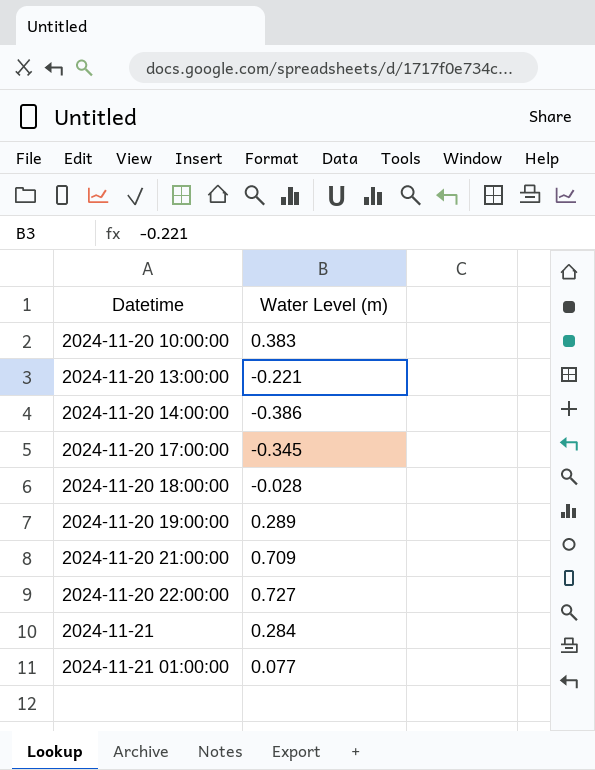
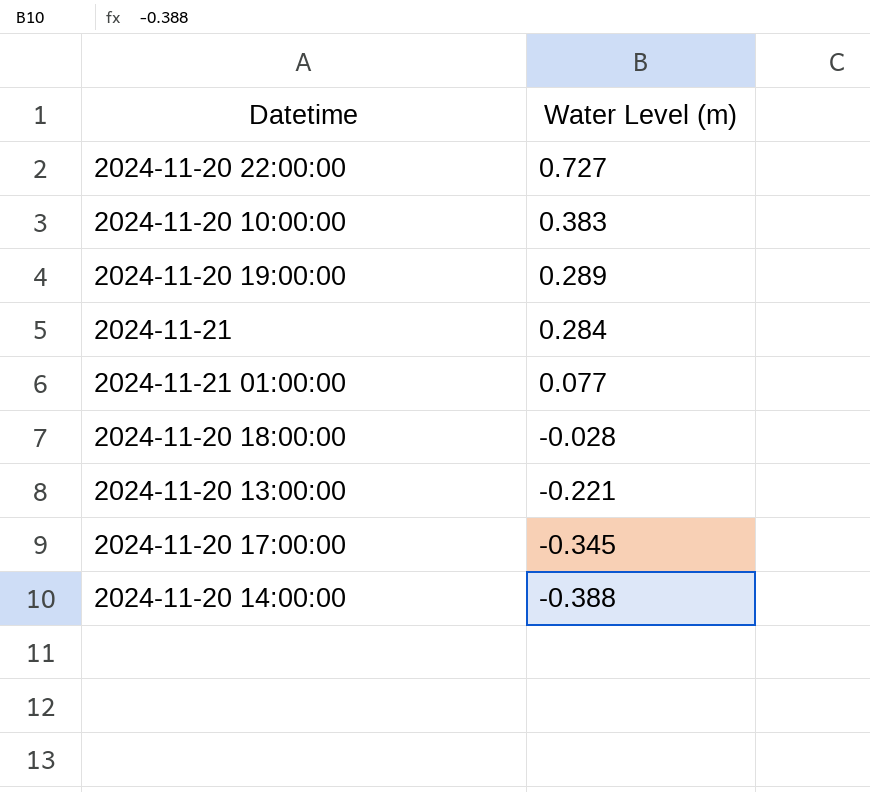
row order: Datetime ascending -> Water Level (m) descending
row 2024-11-20 21:00:00: 0.709 -> none
2024-11-20 14:00:00 | Water Level (m): -0.386 -> -0.388

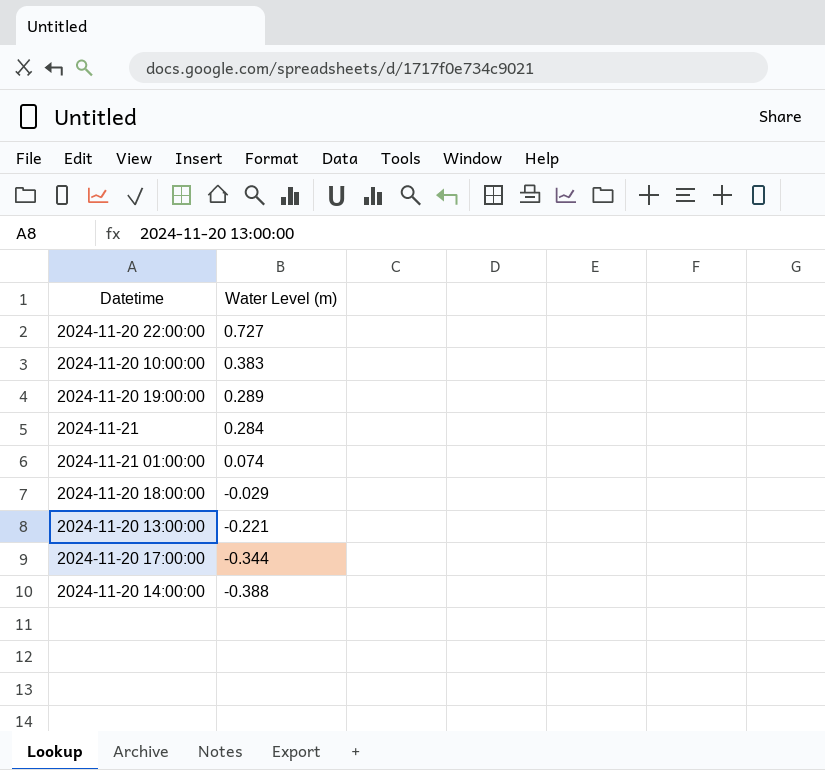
2024-11-21 01:00:00 | Water Level (m): 0.077 -> 0.074
2024-11-20 18:00:00 | Water Level (m): -0.028 -> -0.029
2024-11-20 17:00:00 | Water Level (m): -0.345 -> -0.344

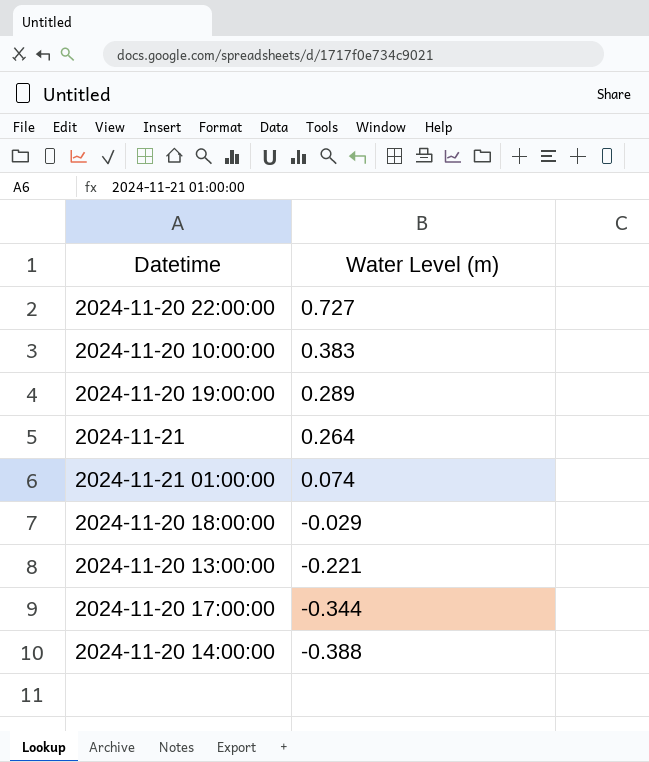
2024-11-21 | Water Level (m): 0.284 -> 0.264

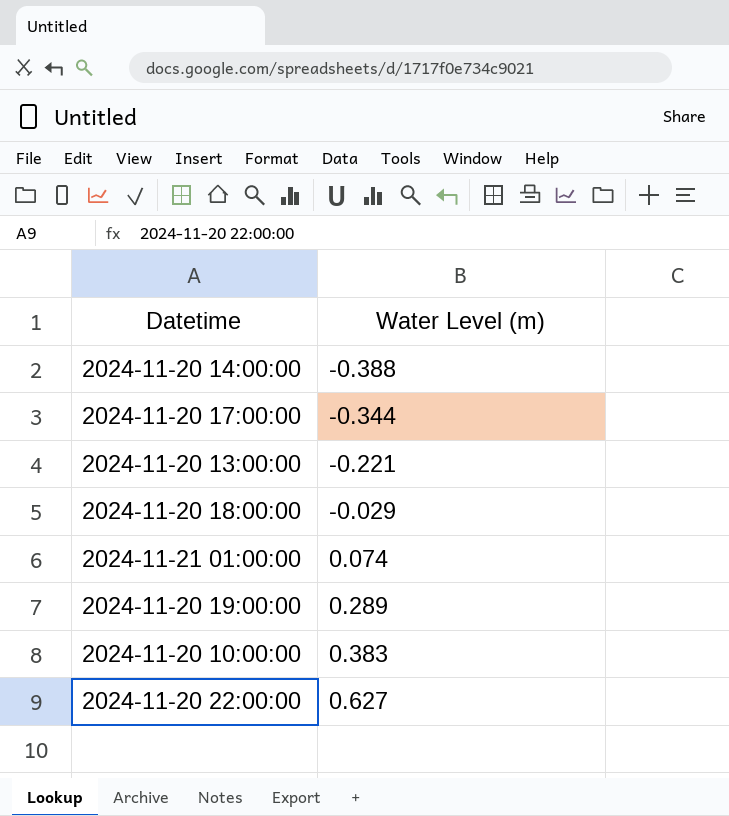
row order: Water Level (m) descending -> Water Level (m) ascending
row 2024-11-21: 0.264 -> none
2024-11-20 22:00:00 | Water Level (m): 0.727 -> 0.627

